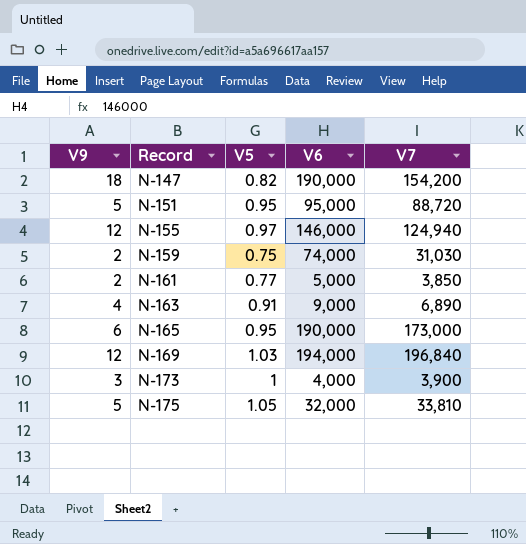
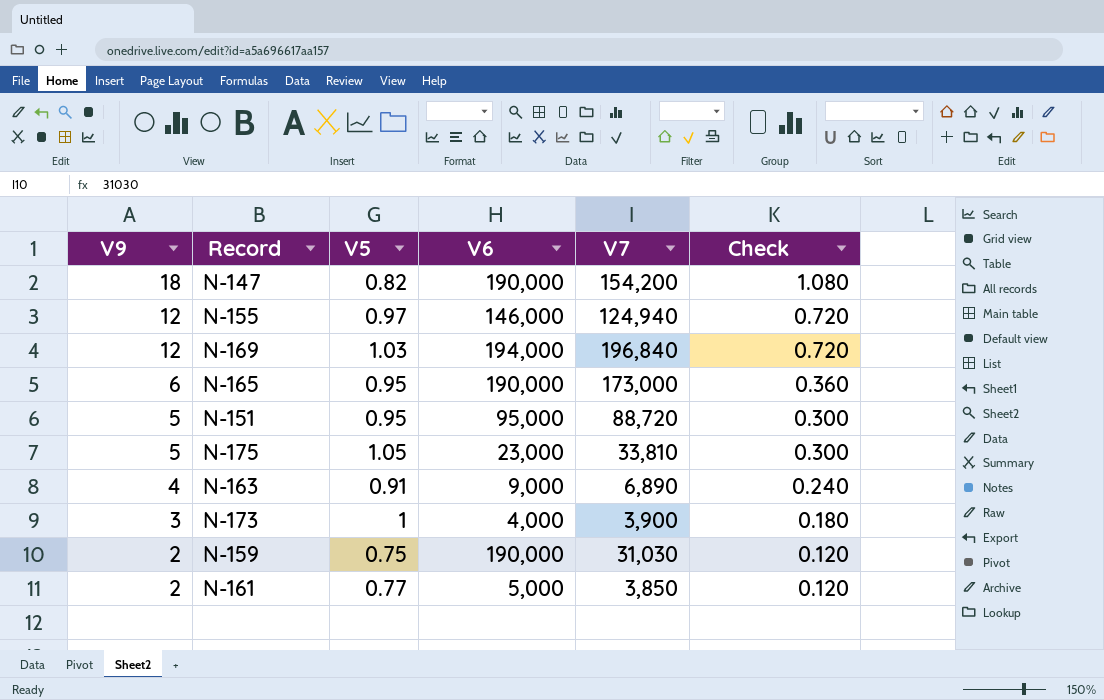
row order: Record ascending -> V9 descending
column Check | formula: none -> [V9] * 0.06
N-175 | V6: 32,000 -> 23,000
N-159 | V6: 74,000 -> 190,000

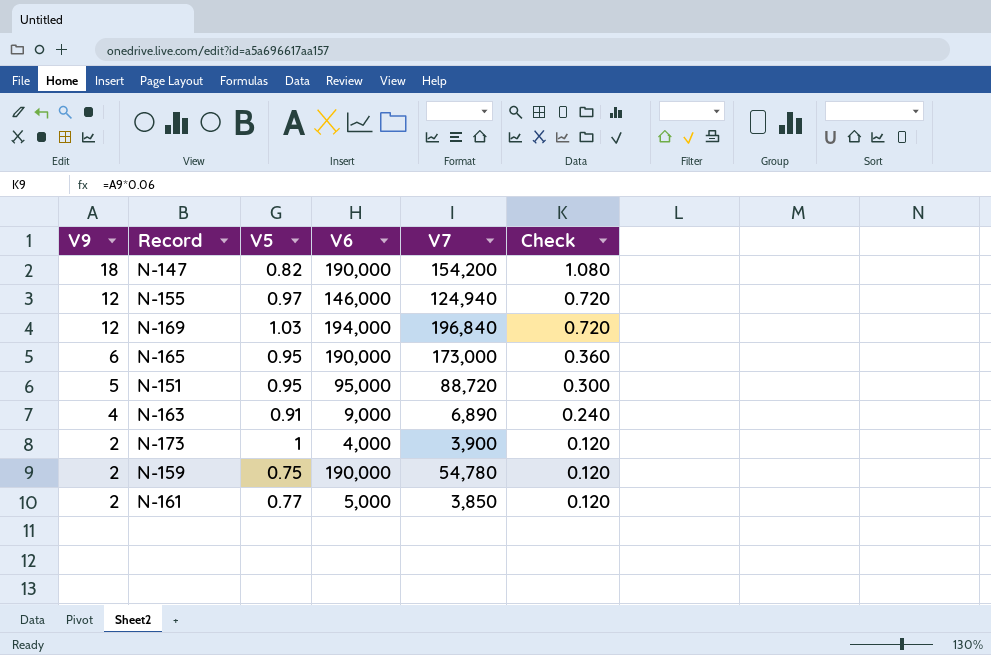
row N-175: 5 | 1.05 | 23,000 | 33,810 | 0.300 -> none
N-173 | V9: 3 -> 2
N-173 | Check: 0.180 -> 0.120
N-159 | V7: 31,030 -> 54,780

